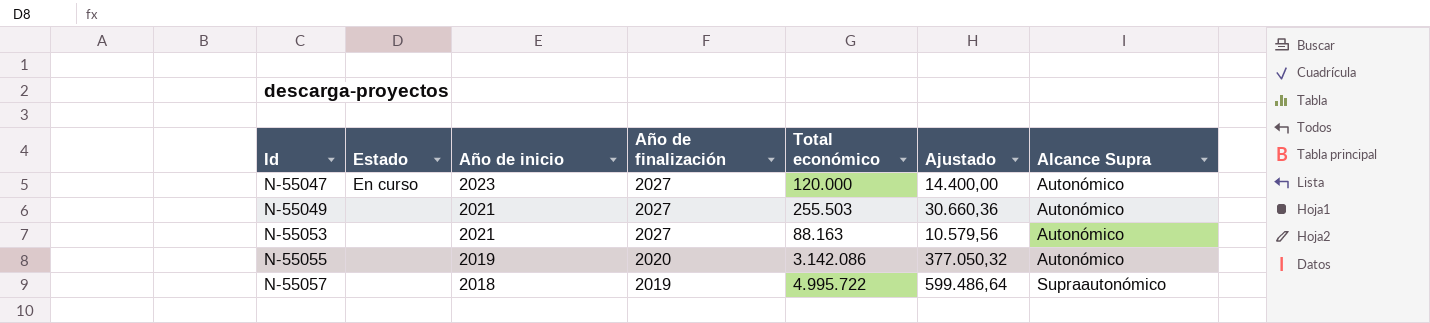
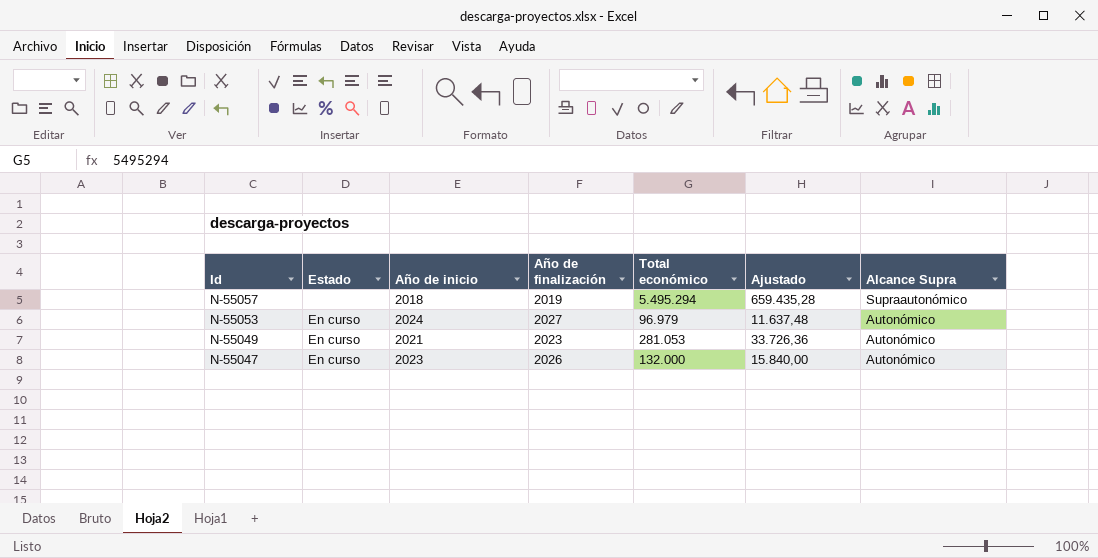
row order: Id ascending -> Id descending
row N-55055: none | 2019 | 2020 | 3.142.086 | 377.050,32 | Autonómico -> none
N-55057 | Total económico: 4.995.722 -> 5.495.294
N-55057 | Ajustado: 599.486,64 -> 659.435,28
N-55053 | Estado: none -> En curso
N-55053 | Año de inicio: 2021 -> 2024
N-55053 | Total económico: 88.163 -> 96.979
N-55053 | Ajustado: 10.579,56 -> 11.637,48
N-55049 | Estado: none -> En curso
N-55049 | Año de finalización: 2027 -> 2023
N-55049 | Total económico: 255.503 -> 281.053
N-55049 | Ajustado: 30.660,36 -> 33.726,36
N-55047 | Año de finalización: 2027 -> 2026
N-55047 | Total económico: 120.000 -> 132.000
N-55047 | Ajustado: 14.400,00 -> 15.840,00

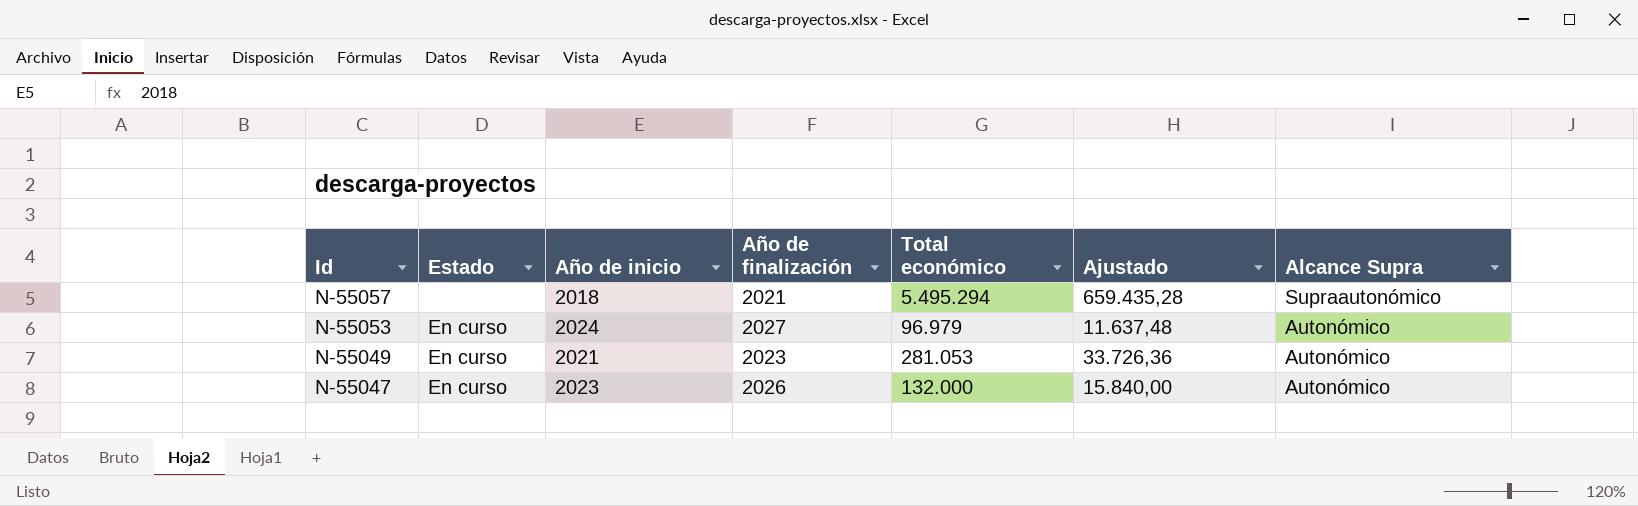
N-55057 | Año de finalización: 2019 -> 2021

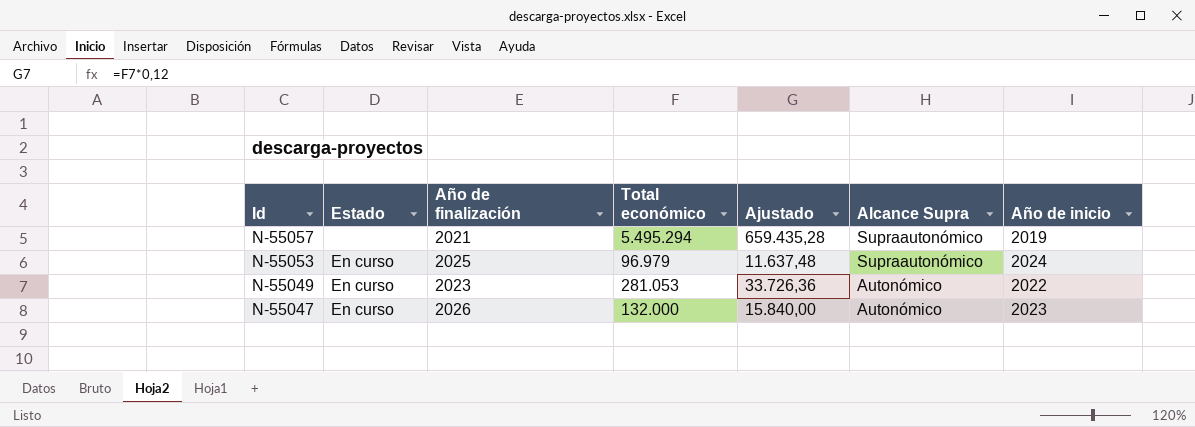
column Año de inicio | position: 3 -> 7
N-55057 | Año de inicio: 2018 -> 2019
N-55053 | Año de finalización: 2027 -> 2025
N-55053 | Alcance Supra: Autonómico -> Supraautonómico
N-55049 | Año de inicio: 2021 -> 2022

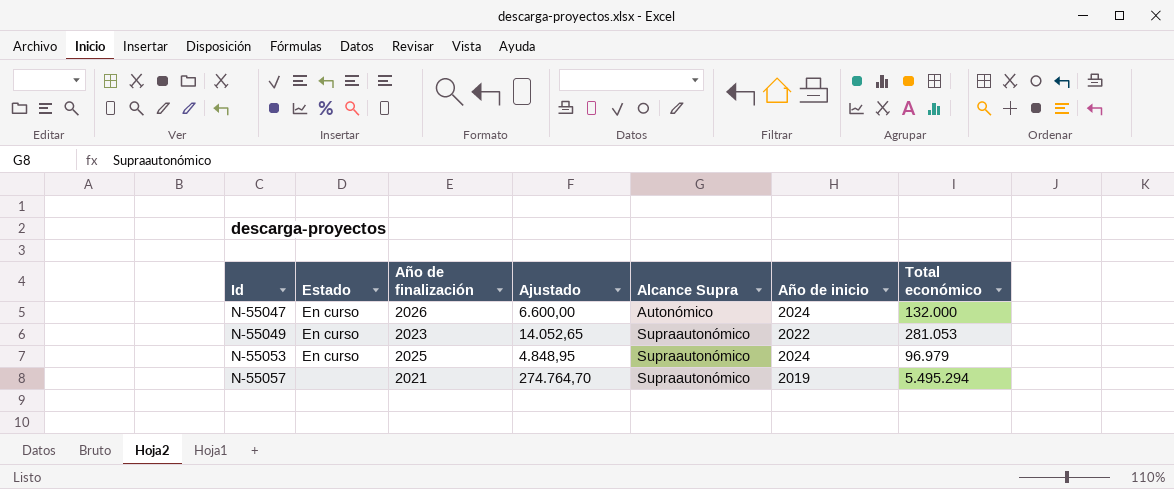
row order: Id descending -> Id ascending
column Ajustado | formula: [Total económico] * 0,12 -> [Total económico] * 0,05
column Total económico | position: 4 -> 7
N-55047 | Año de inicio: 2023 -> 2024
N-55049 | Alcance Supra: Autonómico -> Supraautonómico

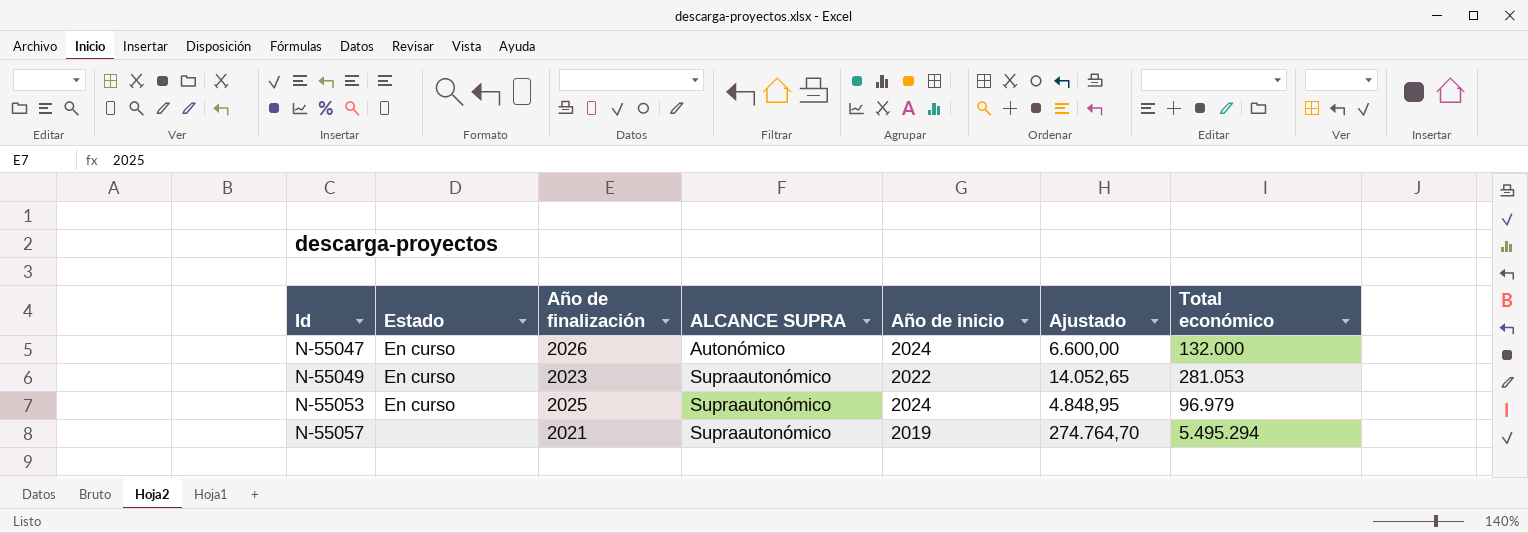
column name: Alcance Supra -> ALCANCE SUPRA
column Ajustado | position: 4 -> 6

